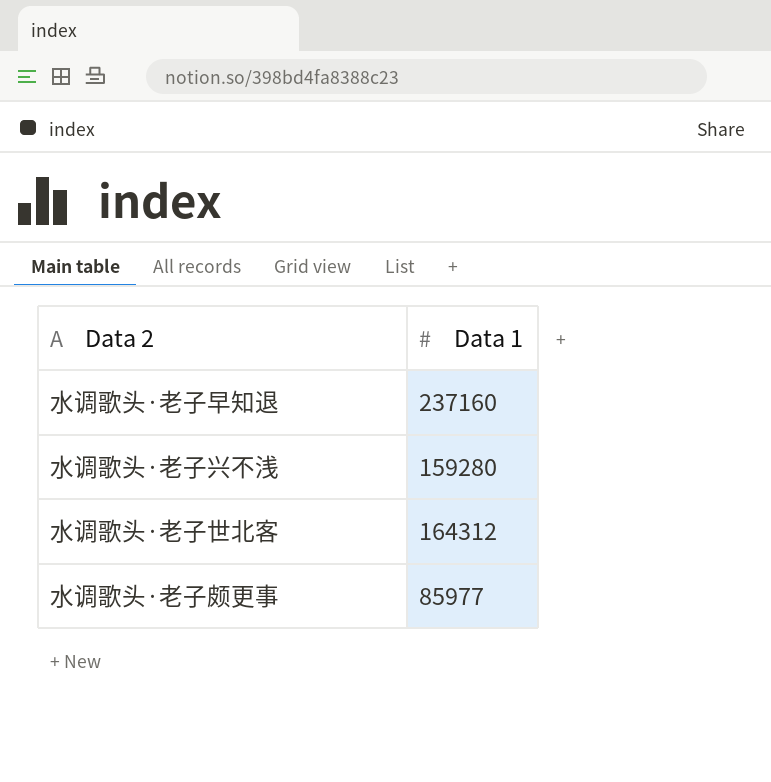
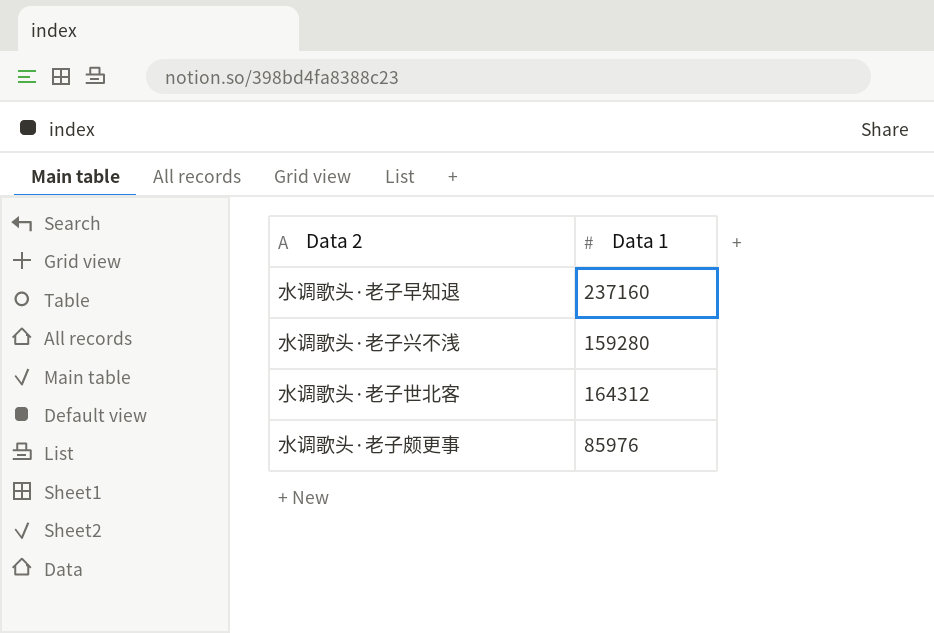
水调歌头·老子颇更事 | Data 1: 85977 -> 85976

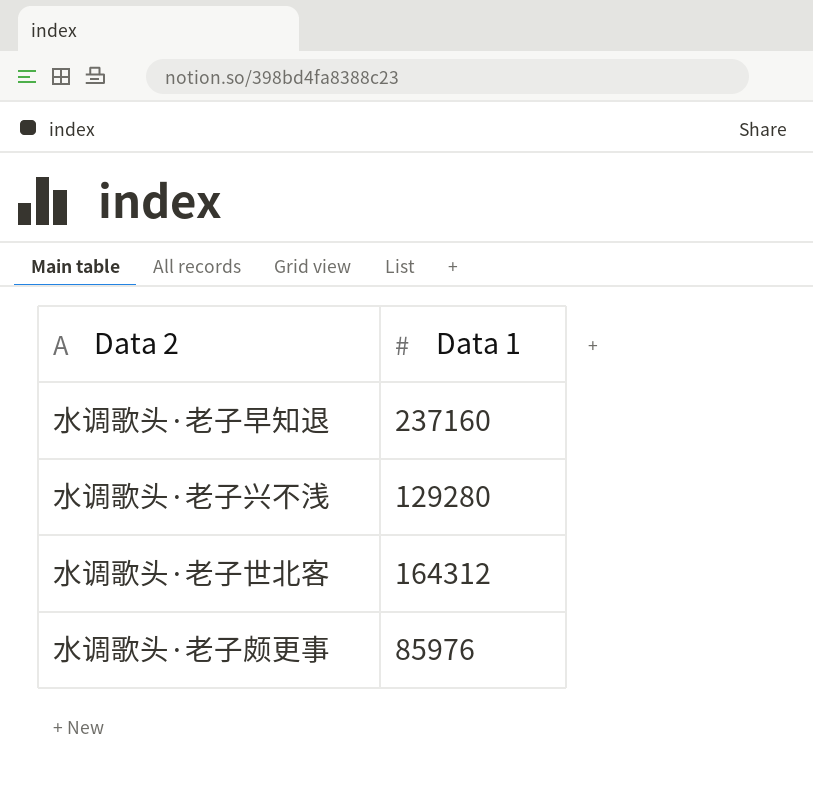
水调歌头·老子兴不浅 | Data 1: 159280 -> 129280

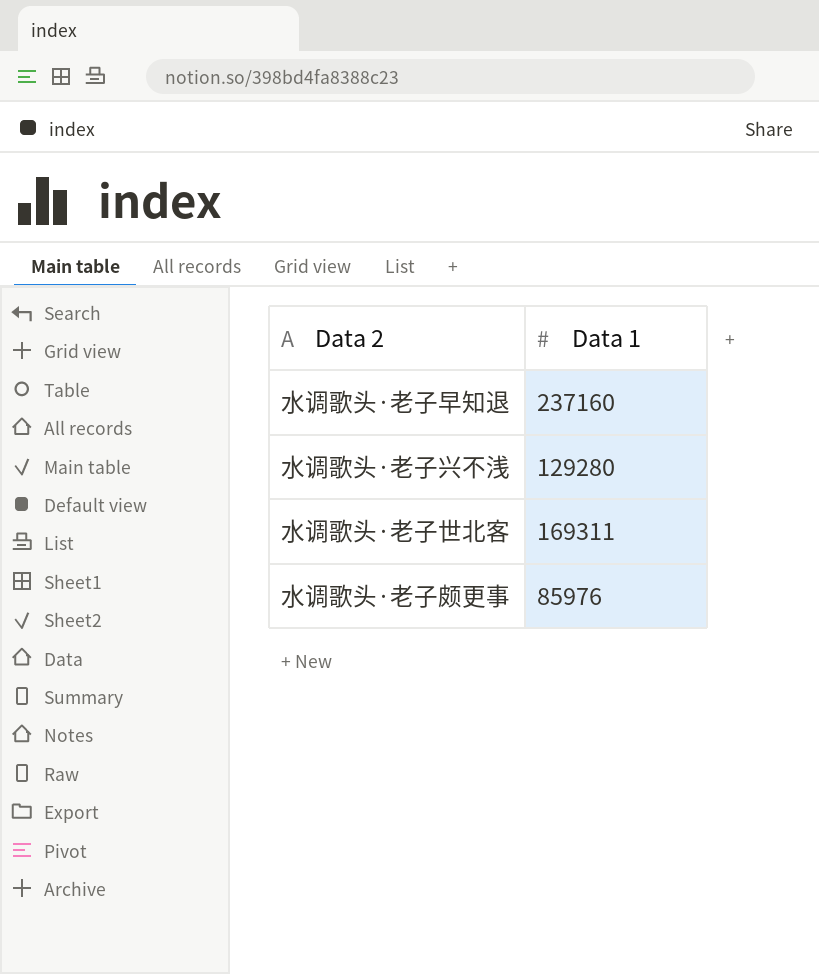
水调歌头·老子世北客 | Data 1: 164312 -> 169311

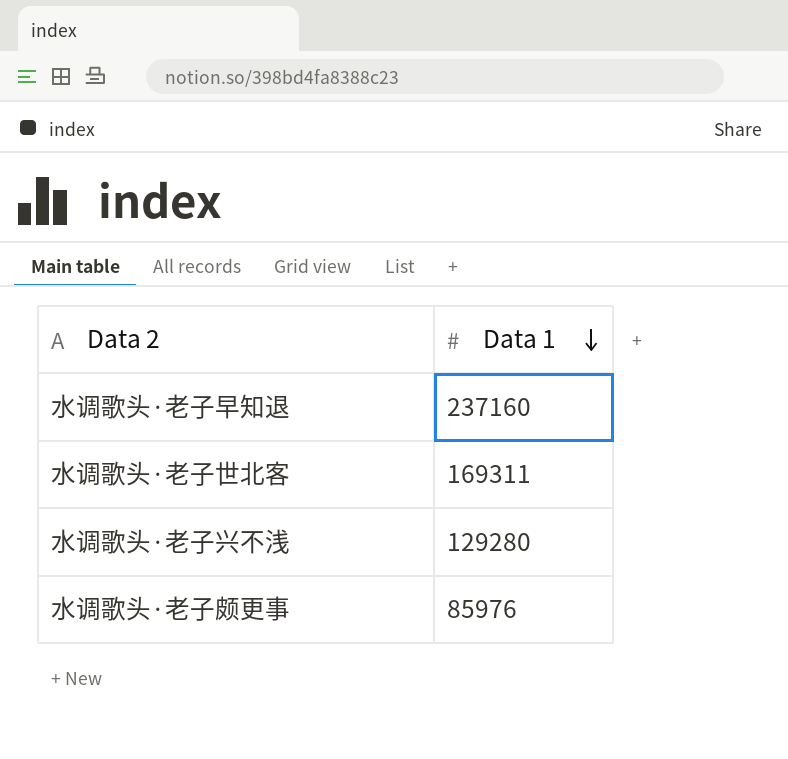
row order: none -> Data 1 descending

